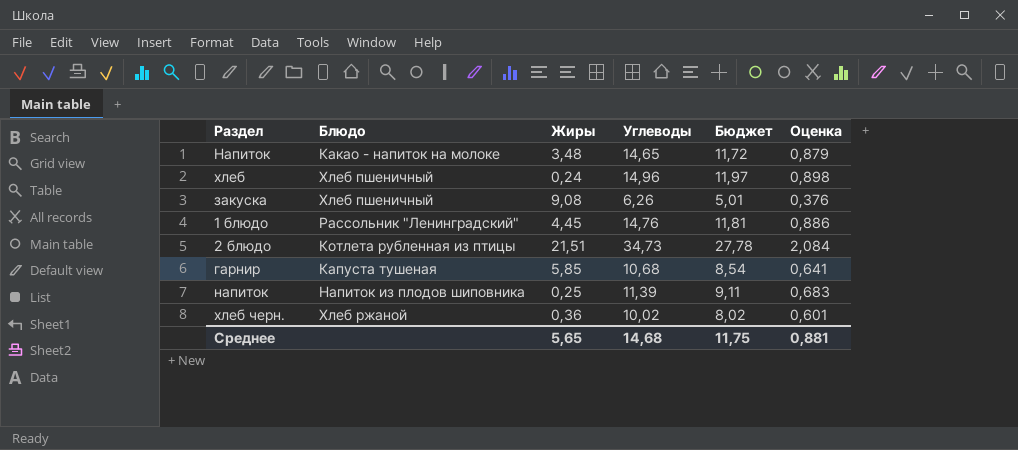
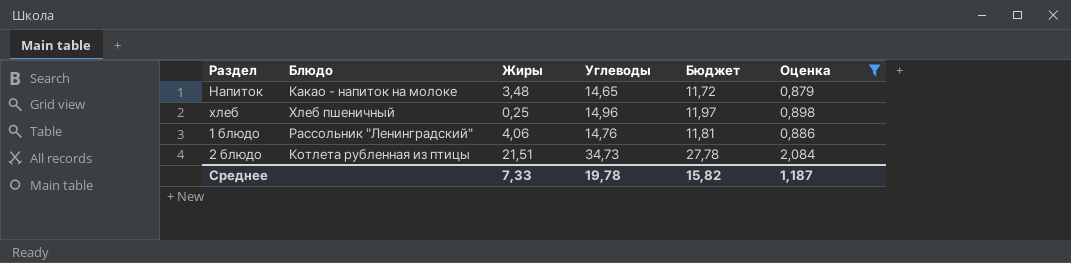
filter: none -> Оценка >= 0,879
хлеб | Жиры: 0,24 -> 0,25
1 блюдо | Жиры: 4,45 -> 4,06
Среднее | Жиры: 5,65 -> 7,33
Среднее | Углеводы: 14,68 -> 19,78
Среднее | Бюджет: 11,75 -> 15,82
Среднее | Оценка: 0,881 -> 1,187

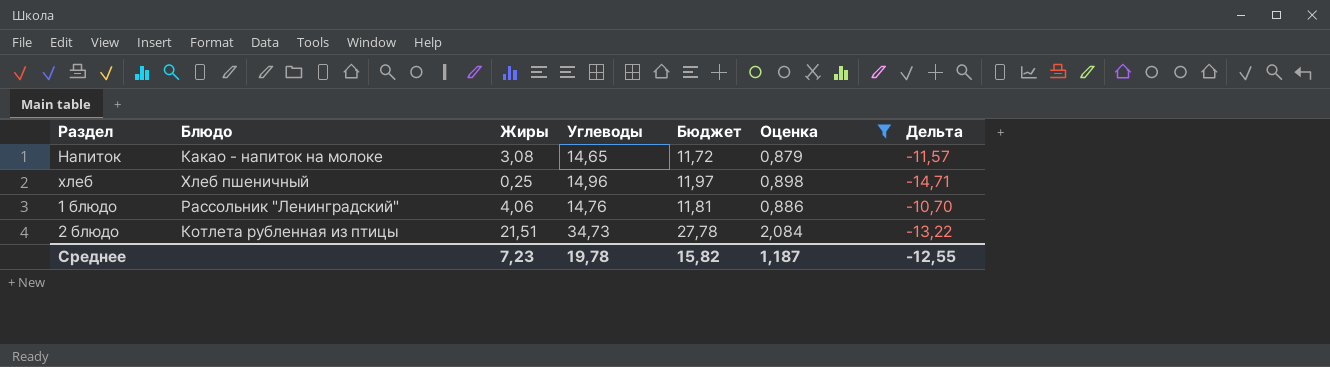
column Дельта | formula: none -> [Жиры] - [Углеводы]
Напиток | Жиры: 3,48 -> 3,08
Среднее | Жиры: 7,33 -> 7,23

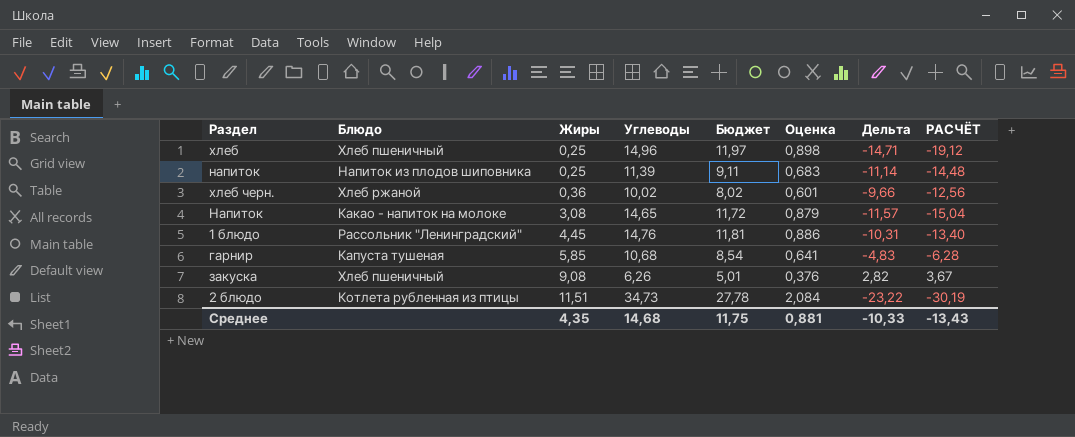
filter: Оценка >= 0,879 -> none
row order: none -> Жиры ascending
column РАСЧЁТ | formula: none -> [Дельта] * 1,3
1 блюдо | Жиры: 4,06 -> 4,45
1 блюдо | Дельта: -10,70 -> -10,31
2 блюдо | Жиры: 21,51 -> 11,51
2 блюдо | Дельта: -13,22 -> -23,22
Среднее | Жиры: 7,23 -> 4,35
Среднее | Углеводы: 19,78 -> 14,68
Среднее | Бюджет: 15,82 -> 11,75
Среднее | Оценка: 1,187 -> 0,881
Среднее | Дельта: -12,55 -> -10,33

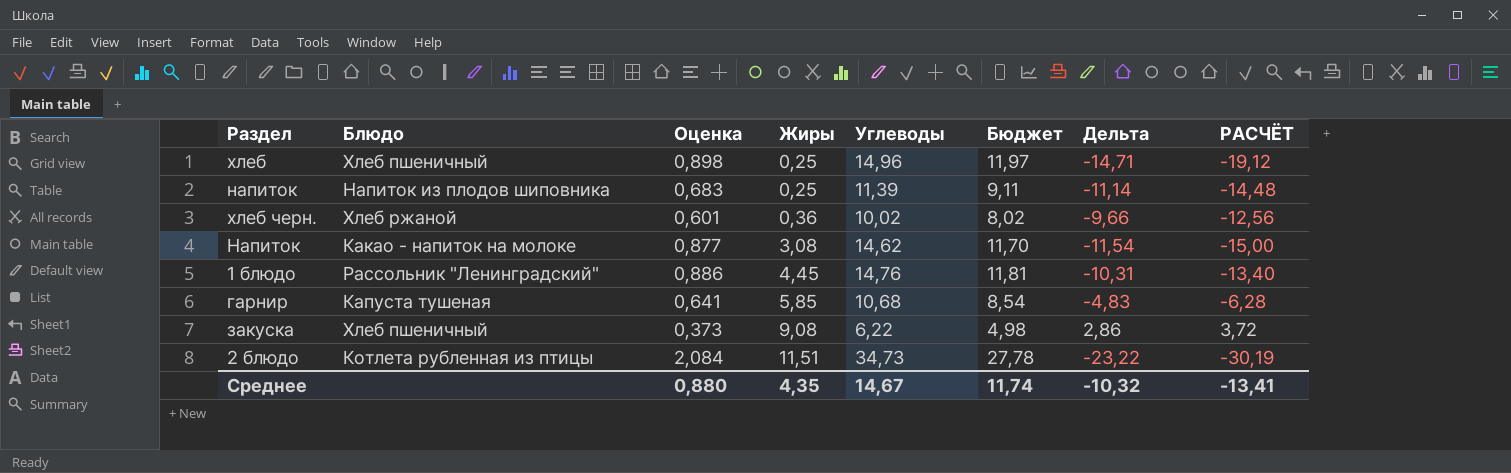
column Оценка | position: 6 -> 3
Напиток | Оценка: 0,879 -> 0,877
Напиток | Углеводы: 14,65 -> 14,62
Напиток | Бюджет: 11,72 -> 11,70
Напиток | Дельта: -11,57 -> -11,54
Напиток | РАСЧЁТ: -15,04 -> -15,00
закуска | Оценка: 0,376 -> 0,373
закуска | Углеводы: 6,26 -> 6,22
закуска | Бюджет: 5,01 -> 4,98
закуска | Дельта: 2,82 -> 2,86
закуска | РАСЧЁТ: 3,67 -> 3,72
Среднее | Оценка: 0,881 -> 0,880
Среднее | Углеводы: 14,68 -> 14,67
Среднее | Бюджет: 11,75 -> 11,74
Среднее | Дельта: -10,33 -> -10,32
Среднее | РАСЧЁТ: -13,43 -> -13,41

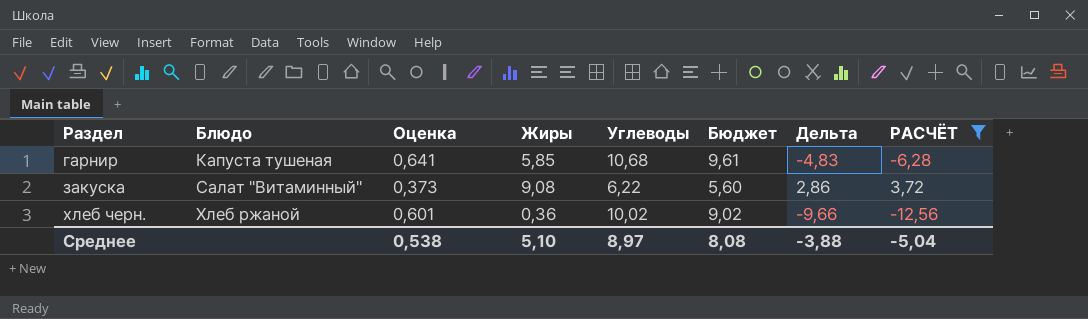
filter: none -> РАСЧЁТ >= -12,56
row order: Жиры ascending -> Раздел ascending
column Бюджет | formula: [Углеводы] * 0,8 -> [Углеводы] * 0,9
закуска | Блюдо: Хлеб пшеничный -> Салат "Витаминный"
Среднее | Оценка: 0,880 -> 0,538
Среднее | Жиры: 4,35 -> 5,10
Среднее | Углеводы: 14,67 -> 8,97
Среднее | Бюджет: 11,74 -> 8,08
Среднее | Дельта: -10,32 -> -3,88
Среднее | РАСЧЁТ: -13,41 -> -5,04

